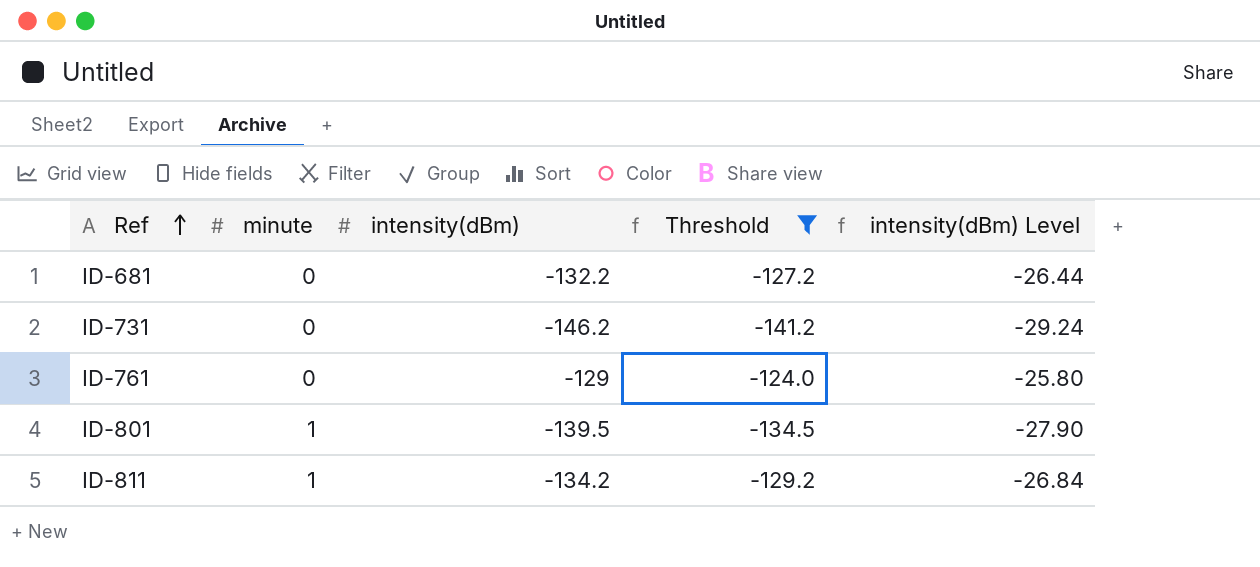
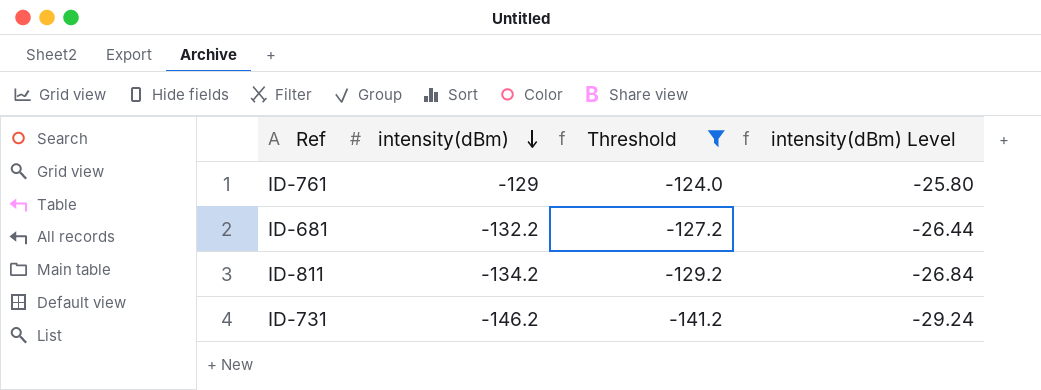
row order: Ref ascending -> intensity(dBm) descending
column minute | position: 2 -> none
row ID-801: 1 | -139.5 | -134.5 | -27.90 -> none

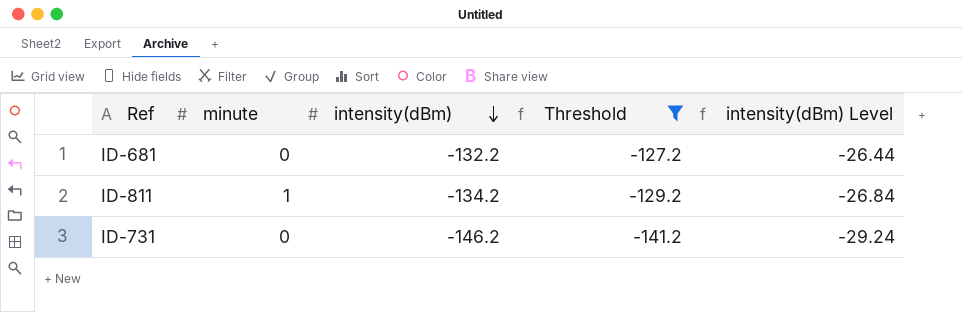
column minute | position: none -> 2
row ID-761: -129 | -124.0 | -25.80 -> none

